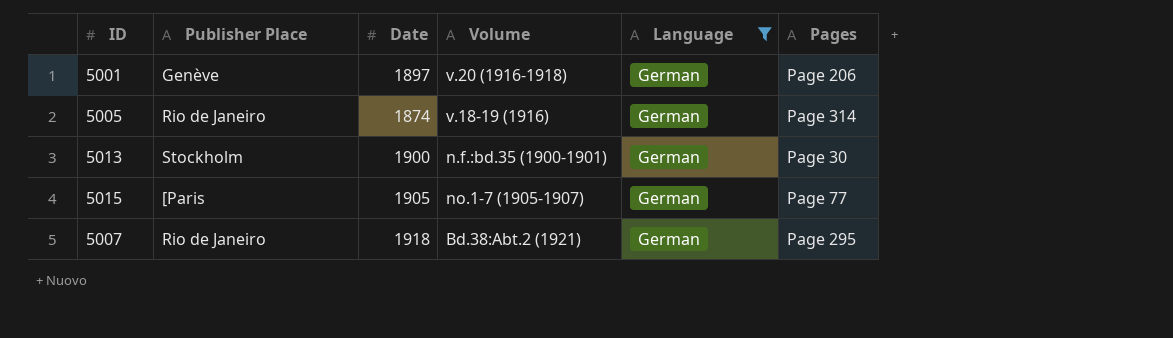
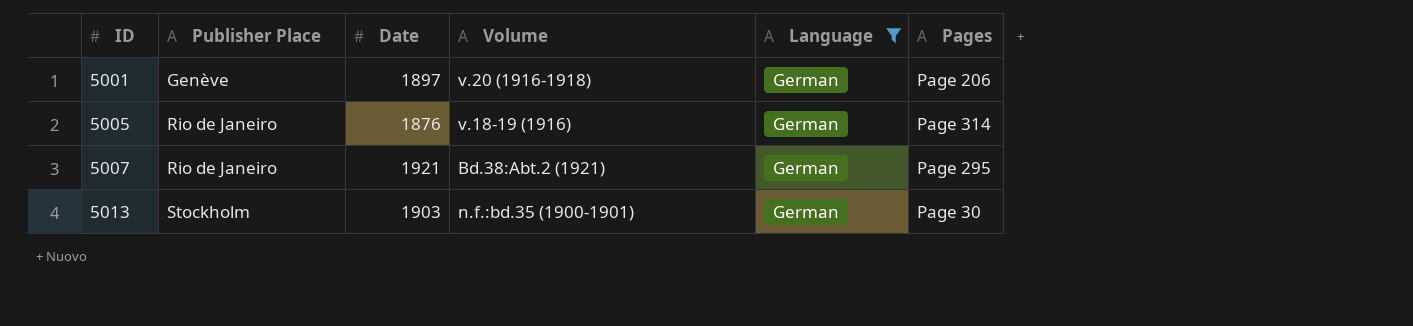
row order: none -> ID ascending
row 5015: [Paris | 1905 | no.1-7 (1905-1907) | German | Page 77 -> none
5005 | Date: 1874 -> 1876
5007 | Date: 1918 -> 1921
5013 | Date: 1900 -> 1903

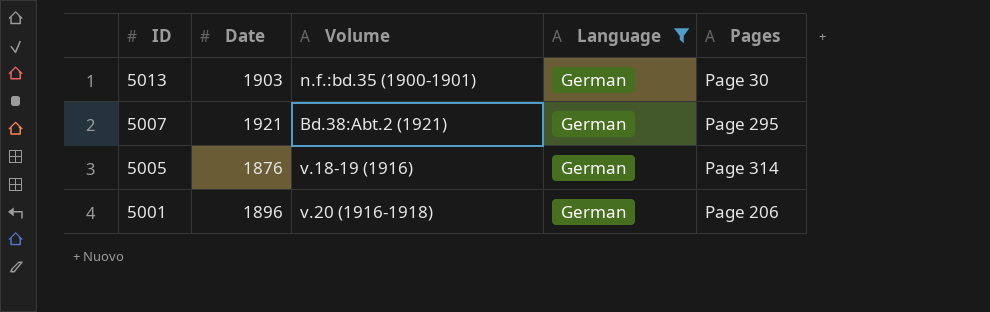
row order: ID ascending -> ID descending
column Publisher Place | position: 2 -> none
5001 | Date: 1897 -> 1896

